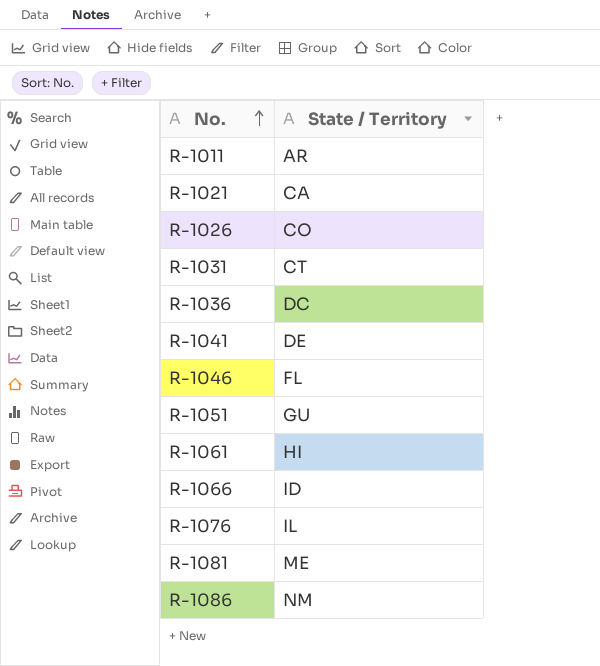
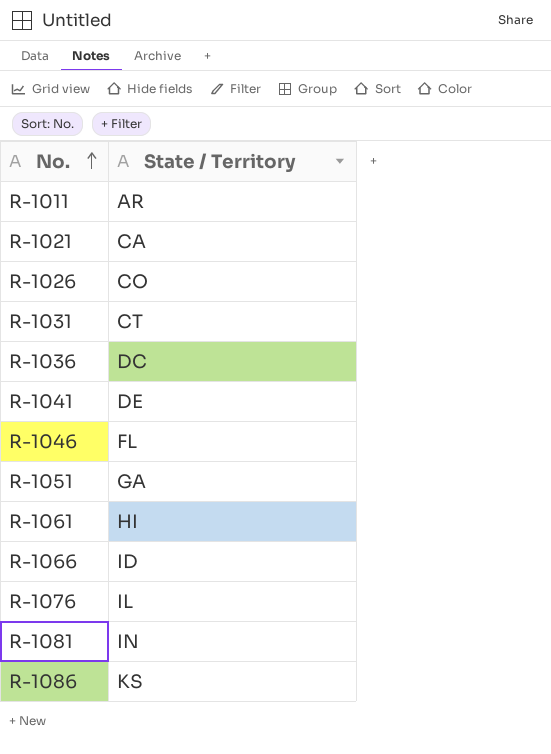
R-1051 | State / Territory: GU -> GA
R-1081 | State / Territory: ME -> IN
R-1086 | State / Territory: NM -> KS

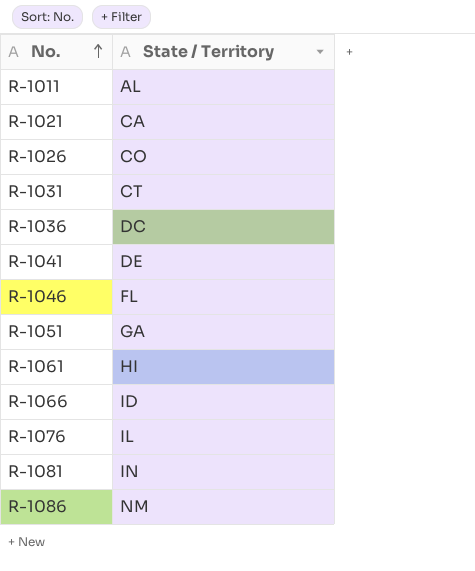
R-1011 | State / Territory: AR -> AL
R-1086 | State / Territory: KS -> NM

